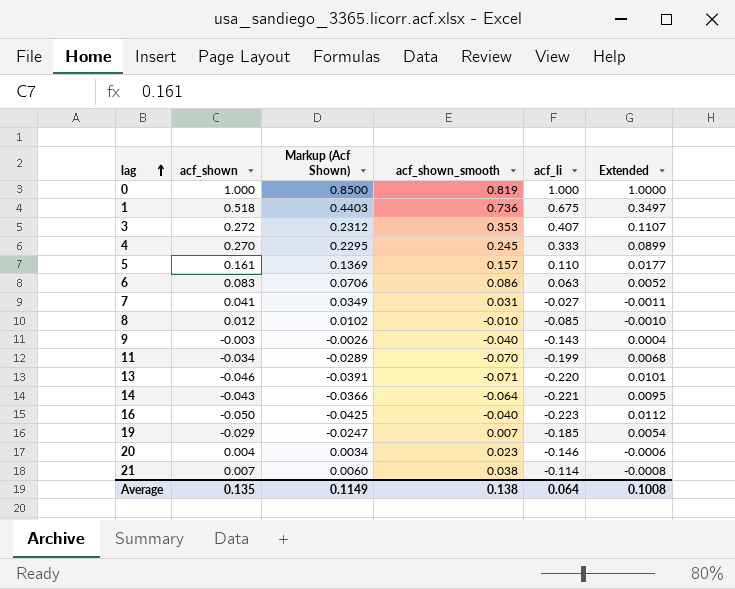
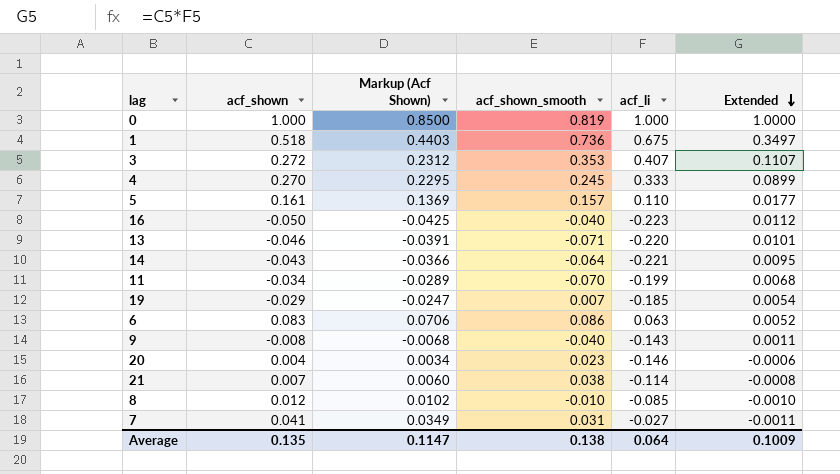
row order: lag ascending -> Extended descending
9 | acf_shown: -0.003 -> -0.008
9 | Markup (Acf Shown): -0.0026 -> -0.0068
9 | Extended: 0.0004 -> 0.0011
Average | Markup (Acf Shown): 0.1149 -> 0.1147
Average | Extended: 0.1008 -> 0.1009

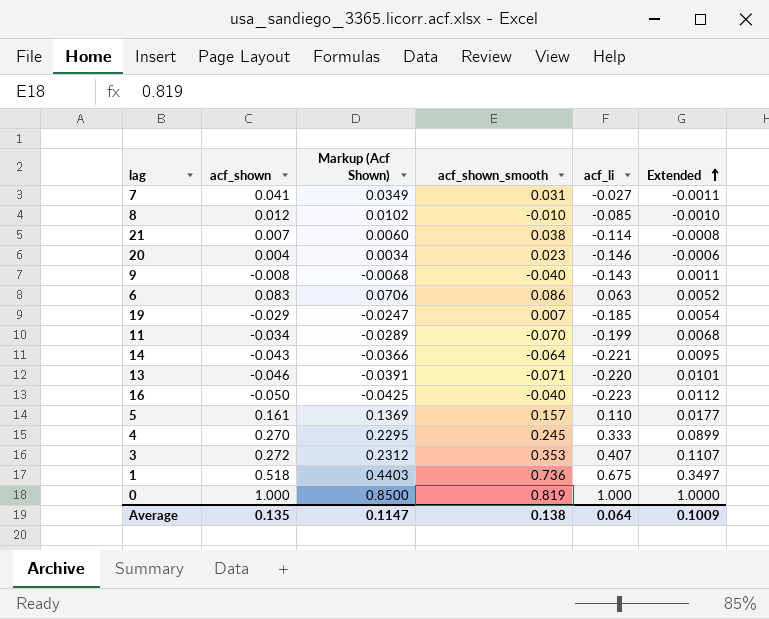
row order: Extended descending -> Extended ascending

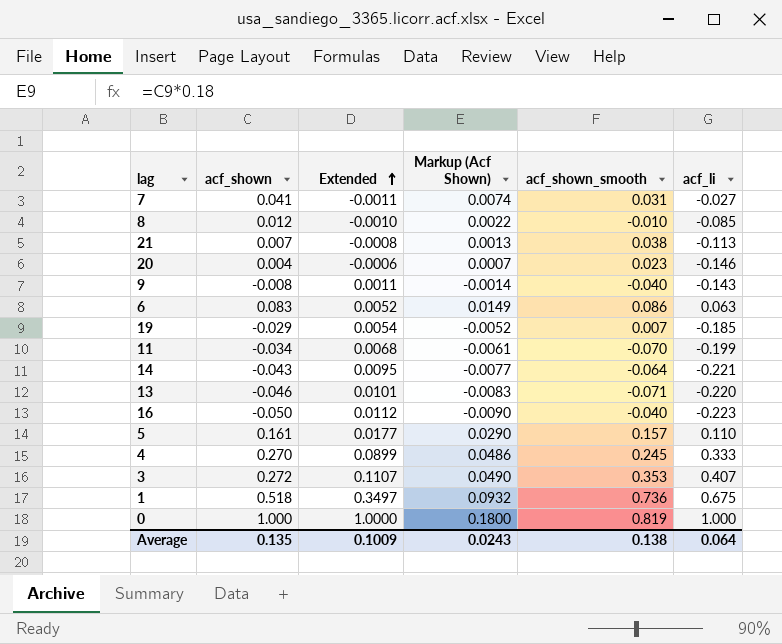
column Extended | position: 6 -> 3
column Markup (Acf Shown) | formula: [acf_shown] * 0.85 -> [acf_shown] * 0.18
21 | acf_li: -0.114 -> -0.113
Average | Markup (Acf Shown): 0.1147 -> 0.0243

